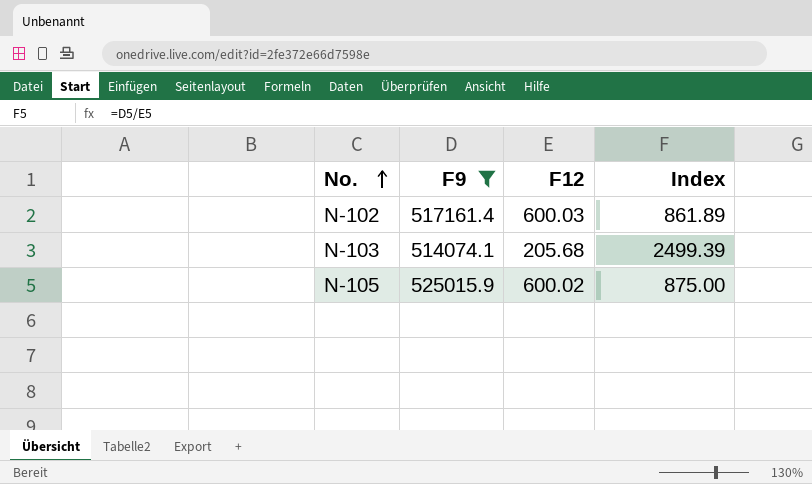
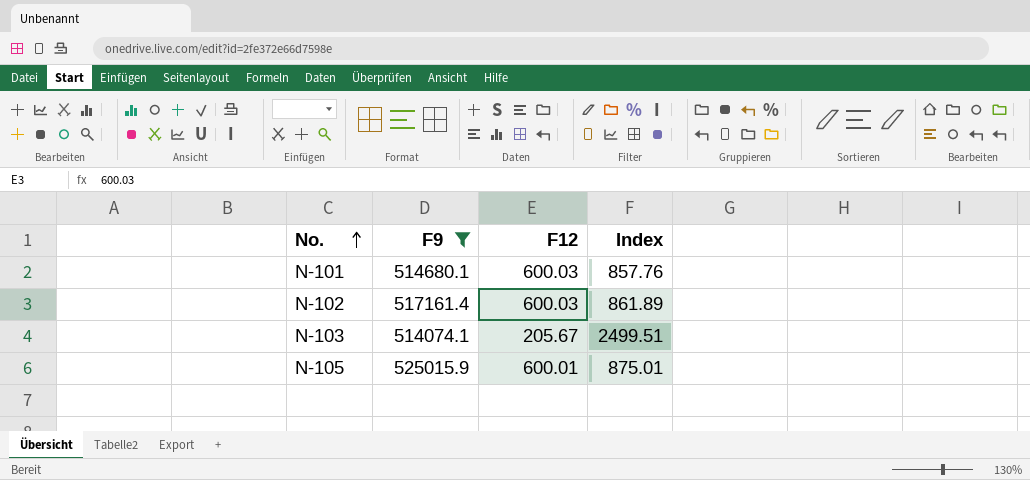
row N-101: none -> 514680.1 | 600.03 | 857.76
N-103 | F12: 205.68 -> 205.67
N-103 | Index: 2499.39 -> 2499.51
N-105 | F12: 600.02 -> 600.01
N-105 | Index: 875.00 -> 875.01

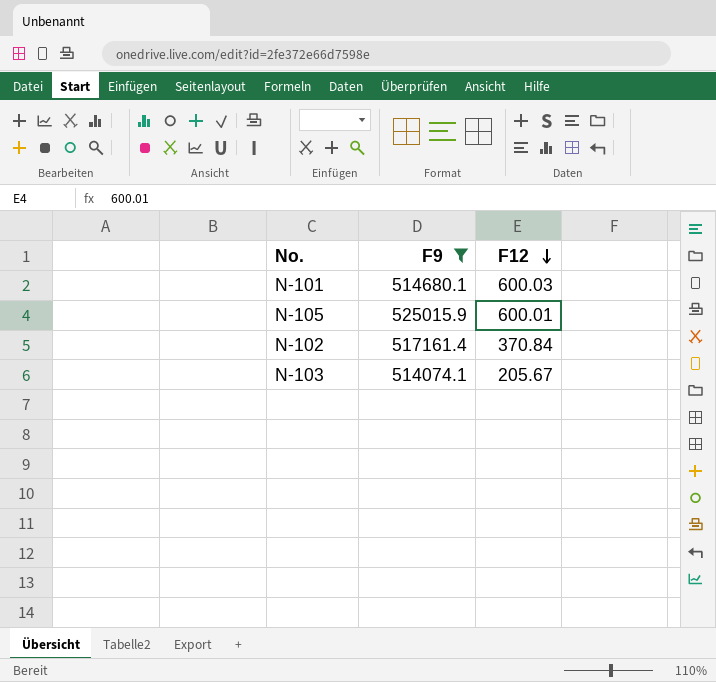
row order: No. ascending -> F12 descending
column Index | formula: [F9] / [F12] -> none
N-102 | F12: 600.03 -> 370.84

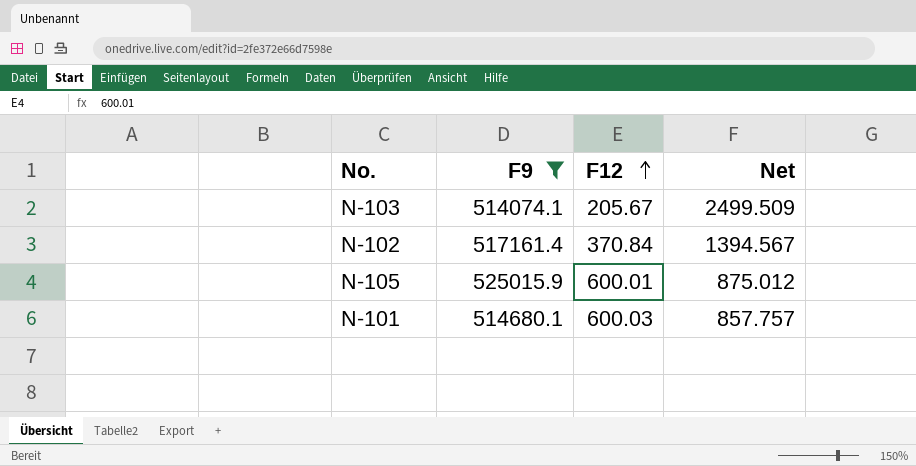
row order: F12 descending -> F12 ascending
column Net | formula: none -> [F9] / [F12]

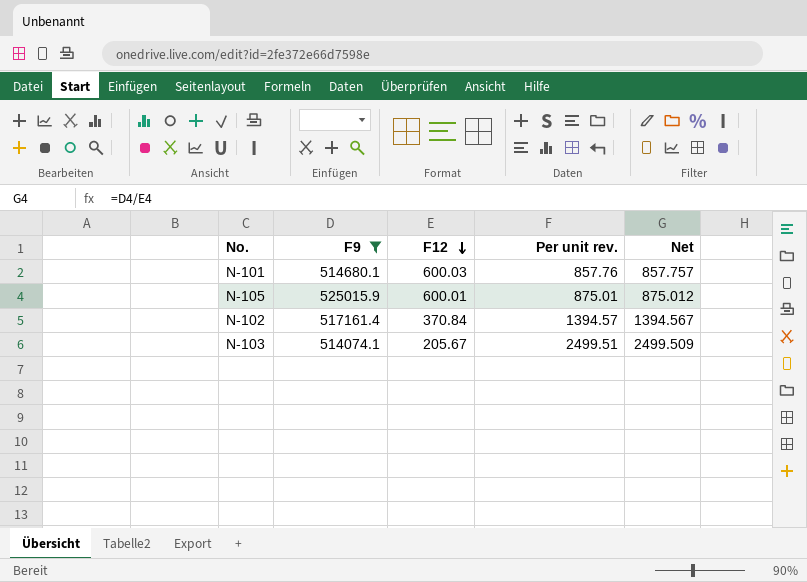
row order: F12 ascending -> F12 descending
column Per unit rev. | formula: none -> [F9] / [F12]

